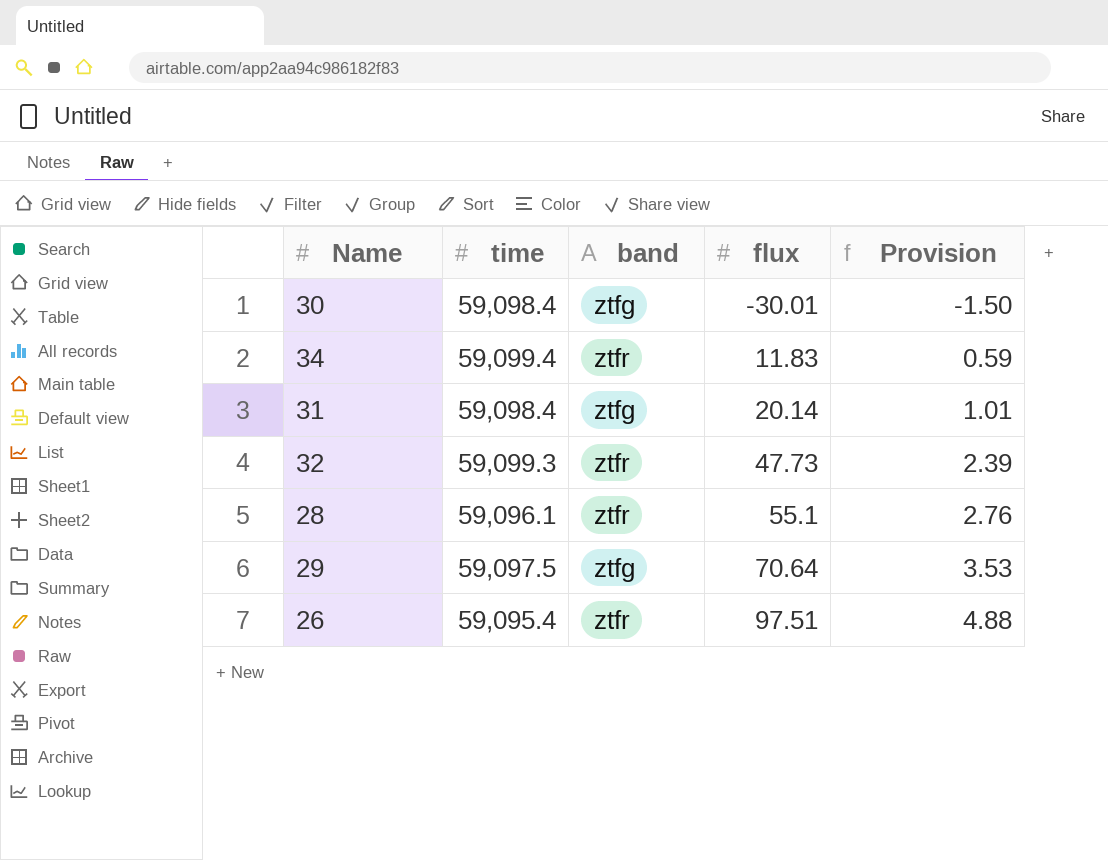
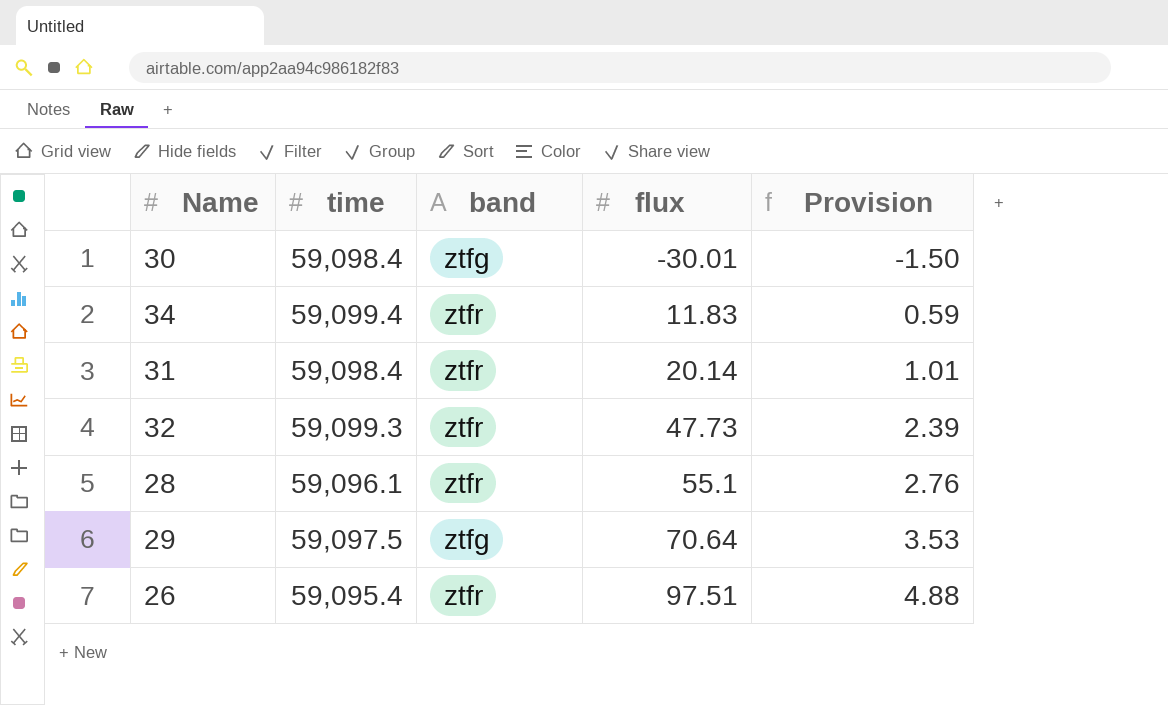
31 | band: ztfg -> ztfr

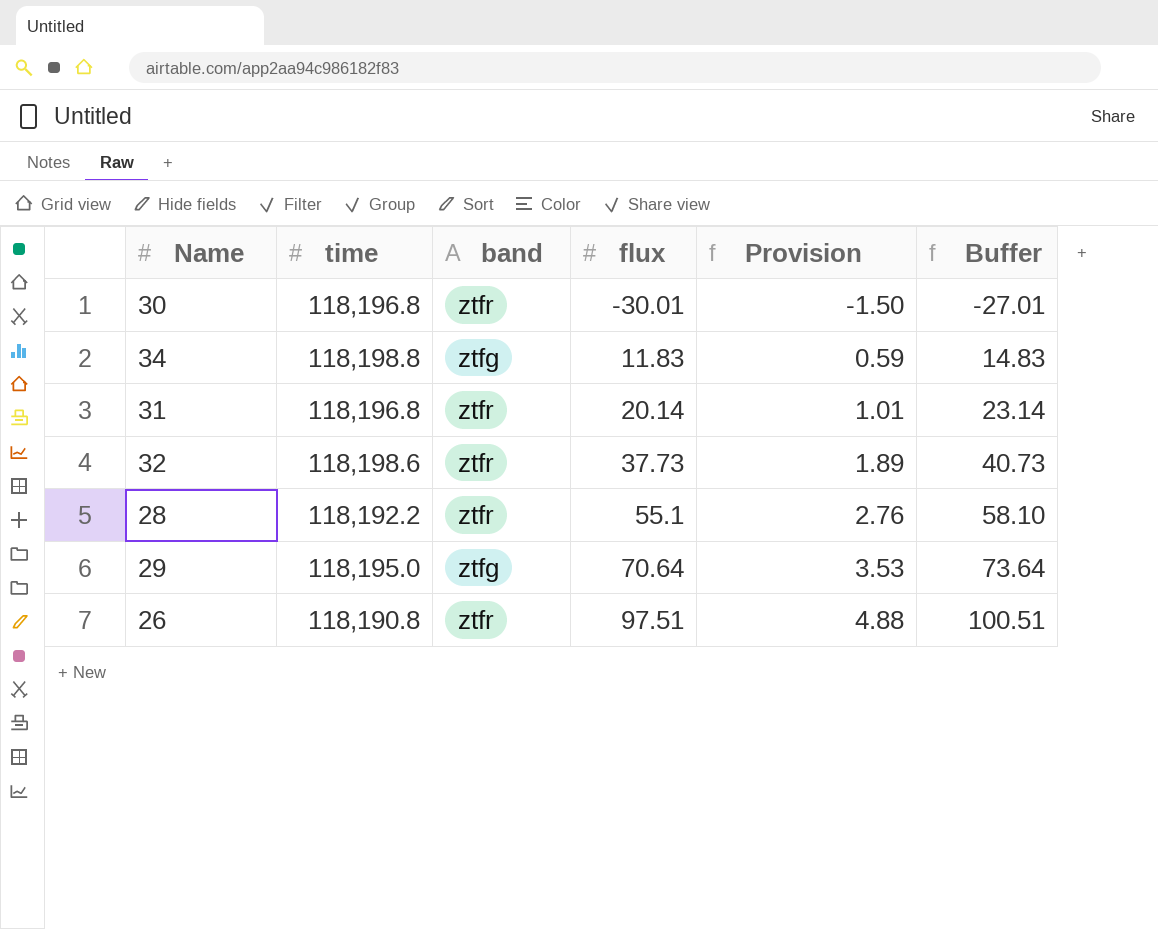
column Buffer | formula: none -> [flux] + 3
30 | time: 59,098.4 -> 118,196.8
30 | band: ztfg -> ztfr
34 | time: 59,099.4 -> 118,198.8
34 | band: ztfr -> ztfg
31 | time: 59,098.4 -> 118,196.8
32 | time: 59,099.3 -> 118,198.6
32 | flux: 47.73 -> 37.73
32 | Provision: 2.39 -> 1.89
28 | time: 59,096.1 -> 118,192.2
29 | time: 59,097.5 -> 118,195.0
26 | time: 59,095.4 -> 118,190.8

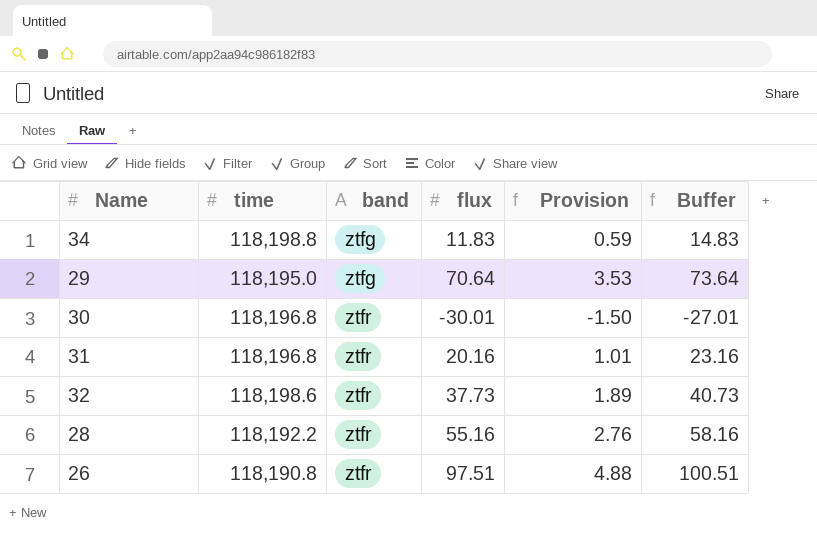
row order: flux ascending -> band ascending
31 | flux: 20.14 -> 20.16
31 | Buffer: 23.14 -> 23.16
28 | flux: 55.1 -> 55.16
28 | Buffer: 58.10 -> 58.16

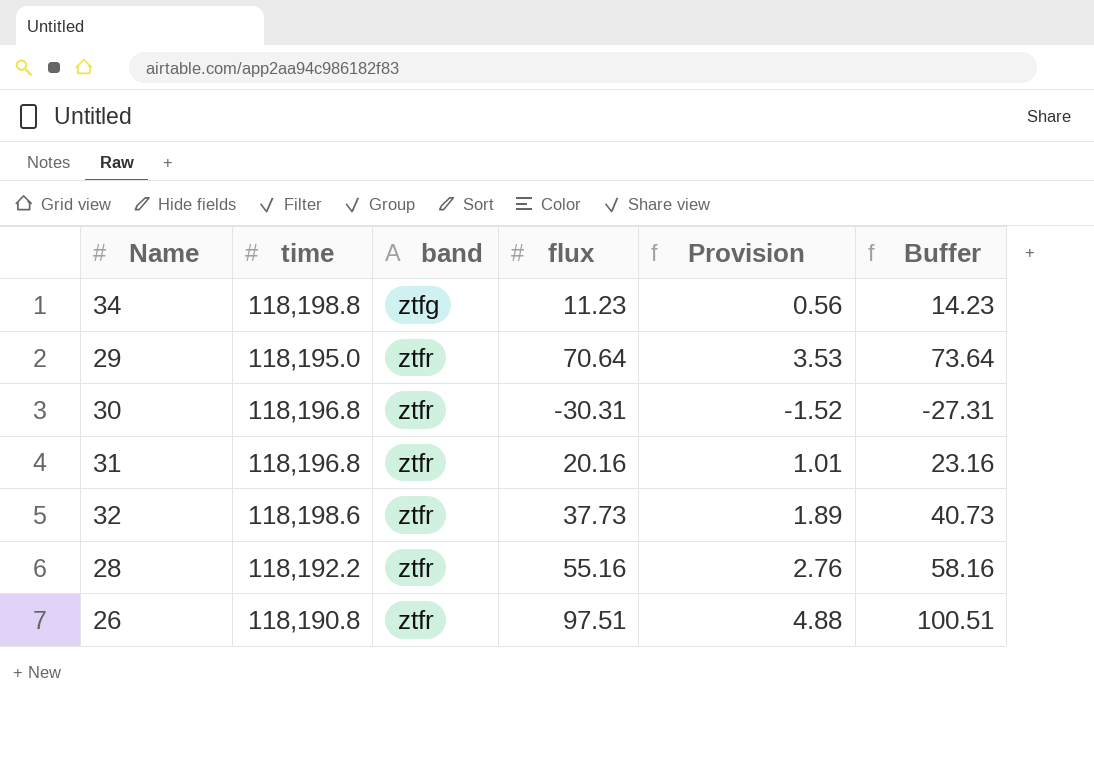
34 | flux: 11.83 -> 11.23
34 | Provision: 0.59 -> 0.56
34 | Buffer: 14.83 -> 14.23
29 | band: ztfg -> ztfr
30 | flux: -30.01 -> -30.31
30 | Provision: -1.50 -> -1.52
30 | Buffer: -27.01 -> -27.31

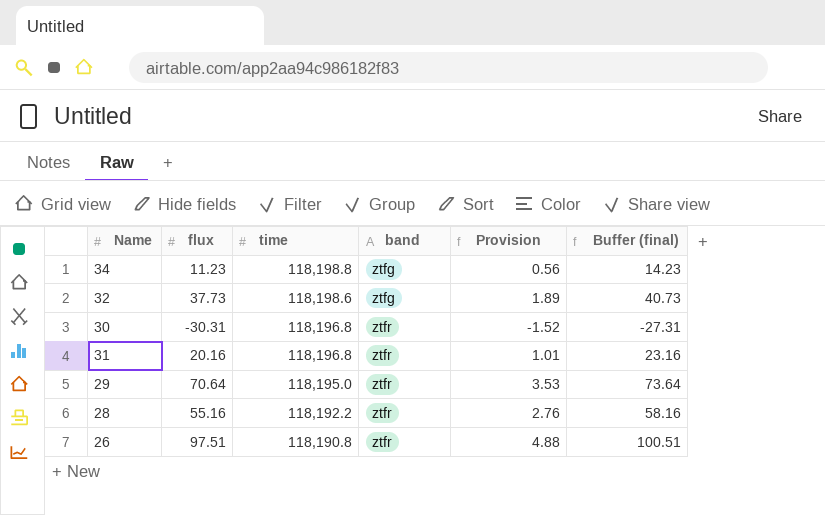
row order: band ascending -> time descending
column flux | position: 4 -> 2
column name: Buffer -> Buffer (final)
32 | band: ztfr -> ztfg

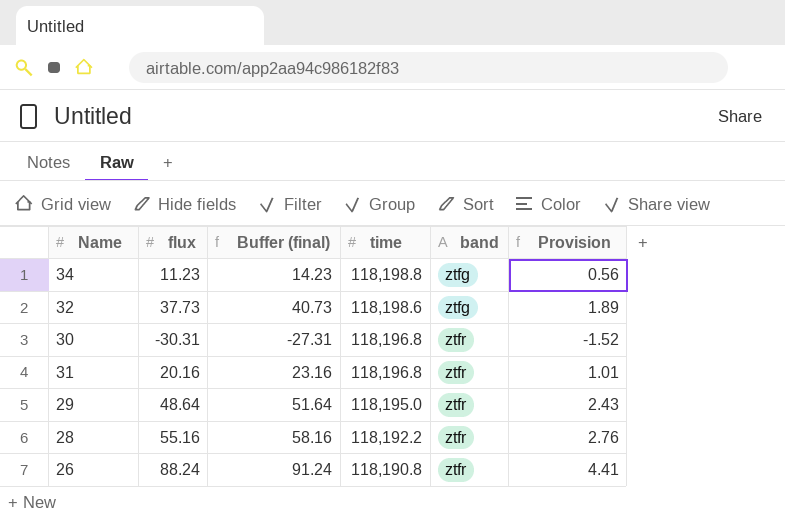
column Buffer (final) | position: 6 -> 3
29 | flux: 70.64 -> 48.64
29 | Buffer (final): 73.64 -> 51.64
29 | Provision: 3.53 -> 2.43
26 | flux: 97.51 -> 88.24
26 | Buffer (final): 100.51 -> 91.24
26 | Provision: 4.88 -> 4.41

